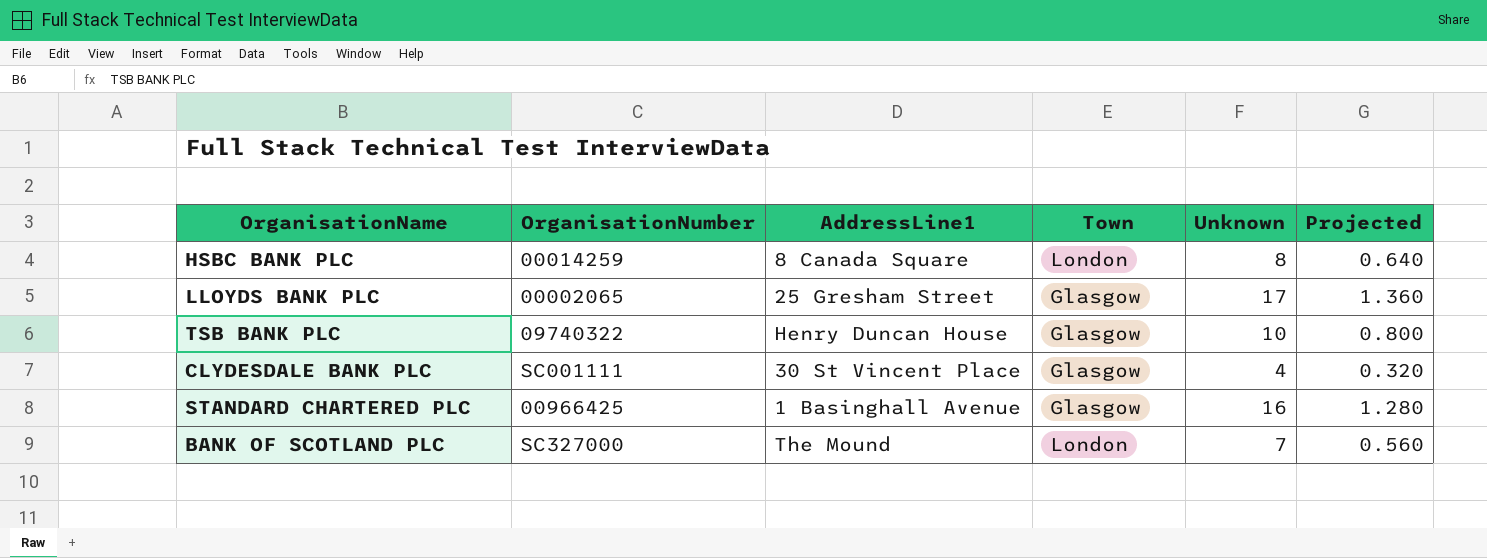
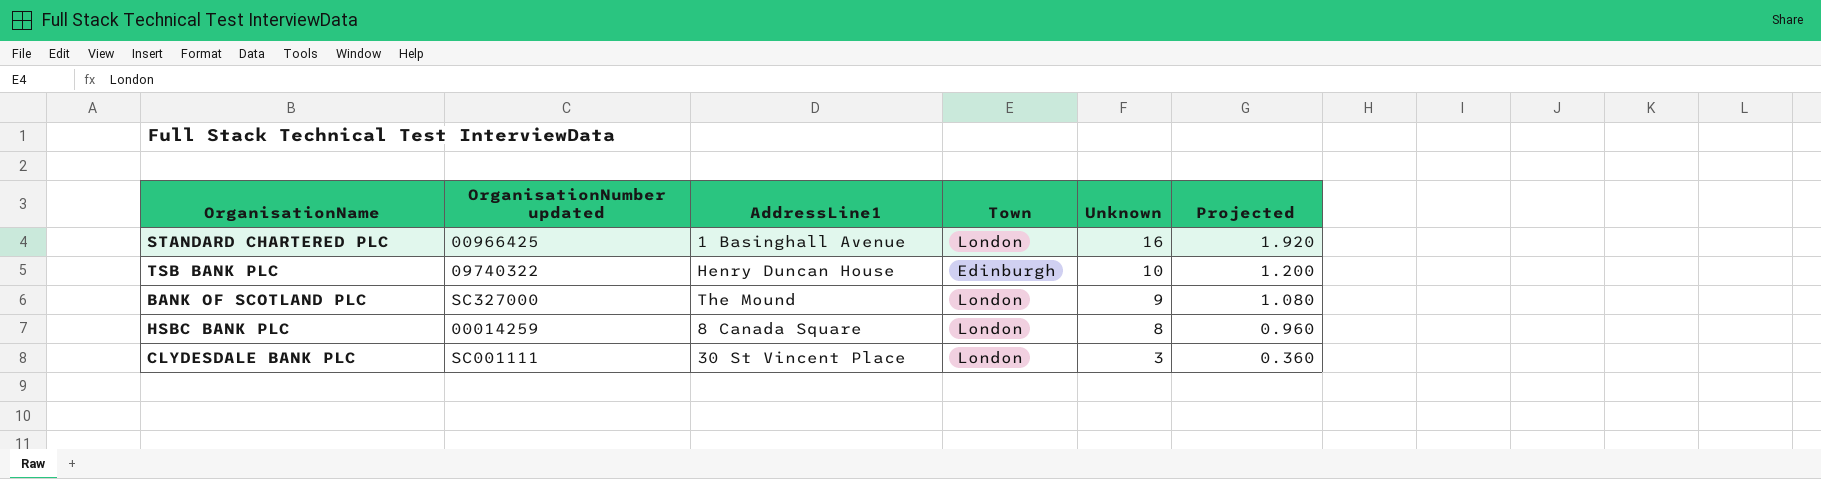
row order: none -> Unknown descending
column name: OrganisationNumber -> OrganisationNumber updated
column Projected | formula: [Unknown] * 0.08 -> [Unknown] * 0.12
row LLOYDS BANK PLC: 00002065 | 25 Gresham Street | Glasgow | 17 | 1.360 -> none
STANDARD CHARTERED PLC | Town: Glasgow -> London
TSB BANK PLC | Town: Glasgow -> Edinburgh
BANK OF SCOTLAND PLC | Unknown: 7 -> 9
CLYDESDALE BANK PLC | Town: Glasgow -> London
CLYDESDALE BANK PLC | Unknown: 4 -> 3

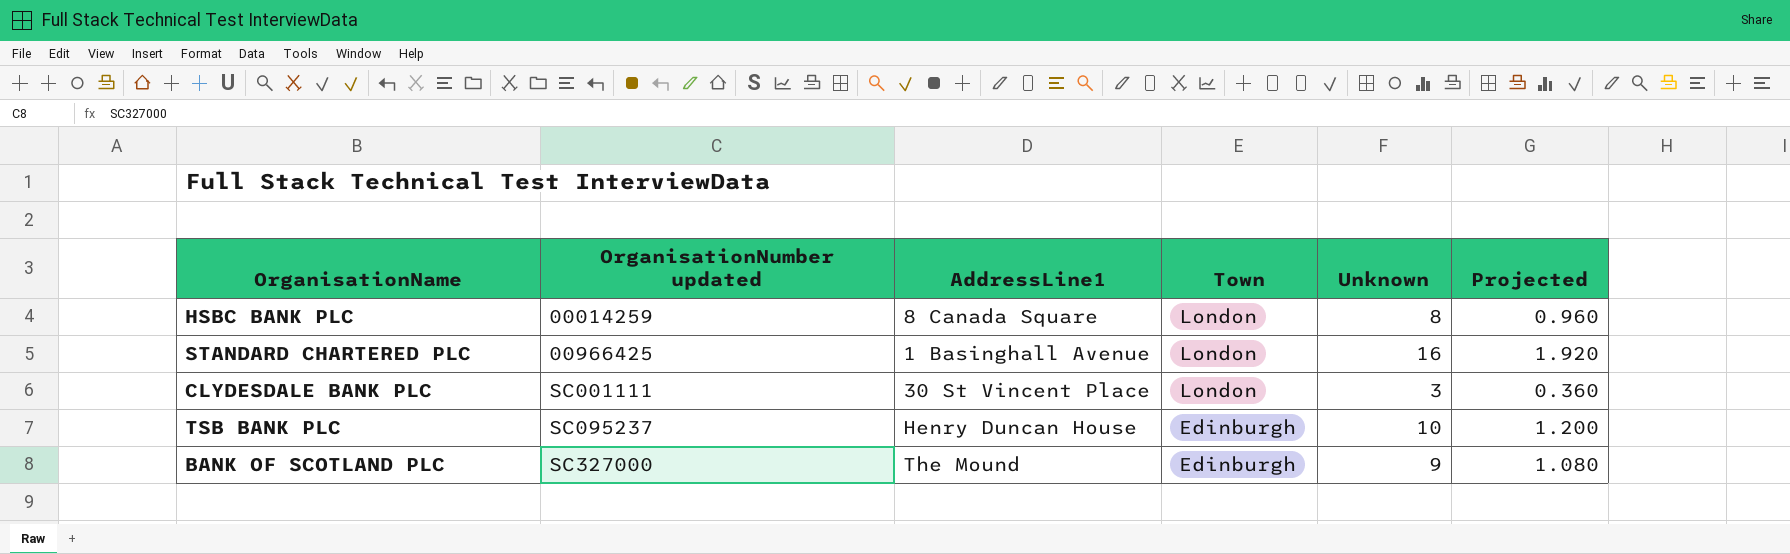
row order: Unknown descending -> OrganisationNumber updated ascending
TSB BANK PLC | OrganisationNumber updated: 09740322 -> SC095237
BANK OF SCOTLAND PLC | Town: London -> Edinburgh

